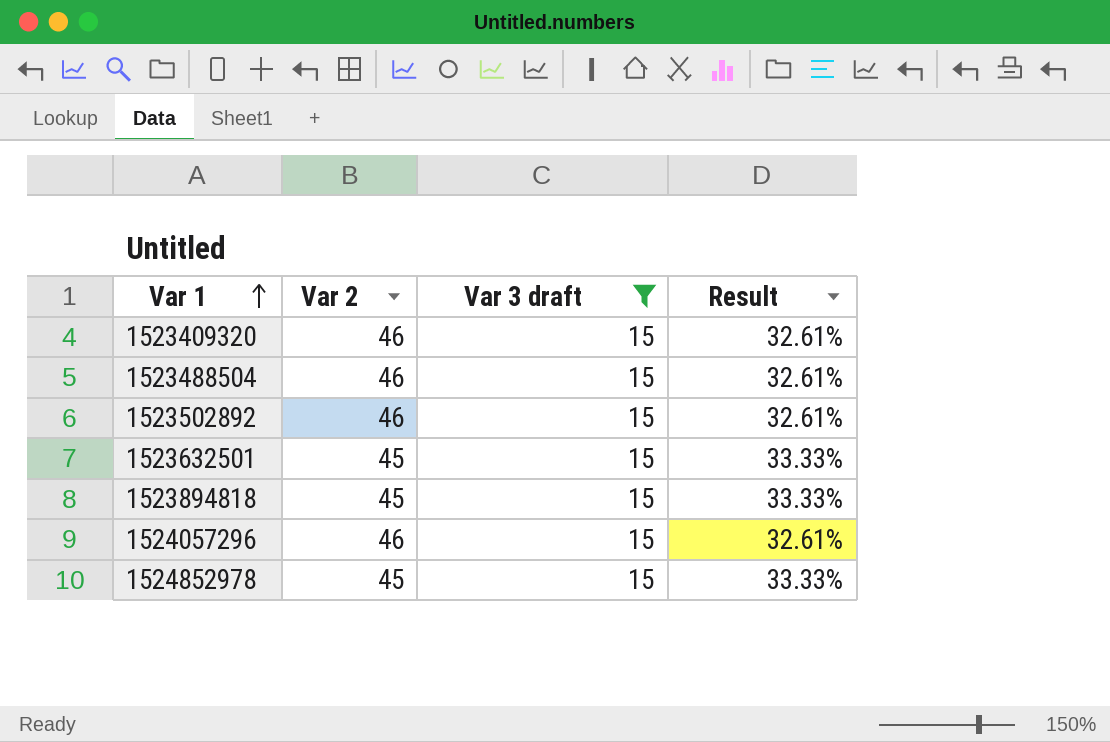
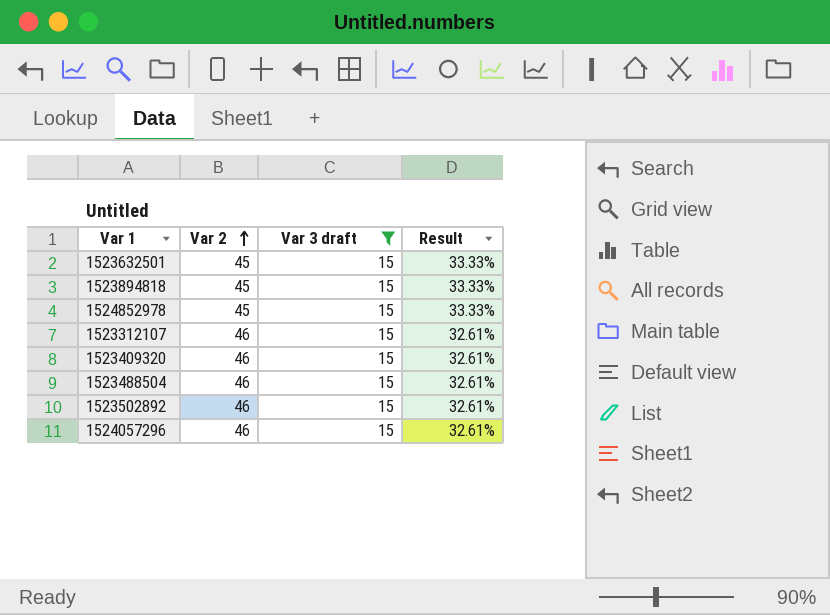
row order: Var 1 ascending -> Var 2 ascending
row 1523312107: none -> 46 | 15 | 32.61%

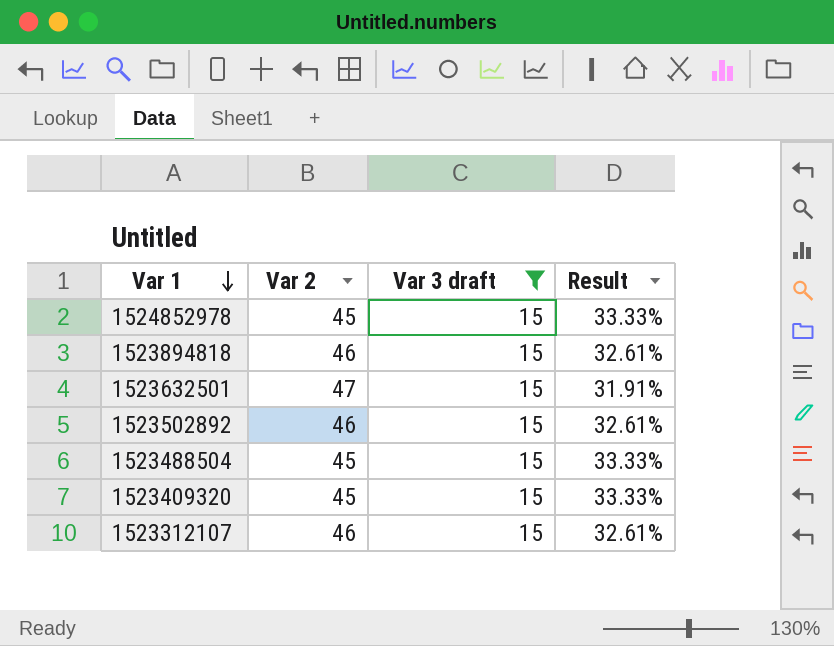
row order: Var 2 ascending -> Var 1 descending
row 1524057296: 46 | 15 | 32.61% -> none
1523894818 | Var 2: 45 -> 46
1523894818 | Result: 33.33% -> 32.61%
1523632501 | Var 2: 45 -> 47
1523632501 | Result: 33.33% -> 31.91%
1523488504 | Var 2: 46 -> 45
1523488504 | Result: 32.61% -> 33.33%
1523409320 | Var 2: 46 -> 45
1523409320 | Result: 32.61% -> 33.33%

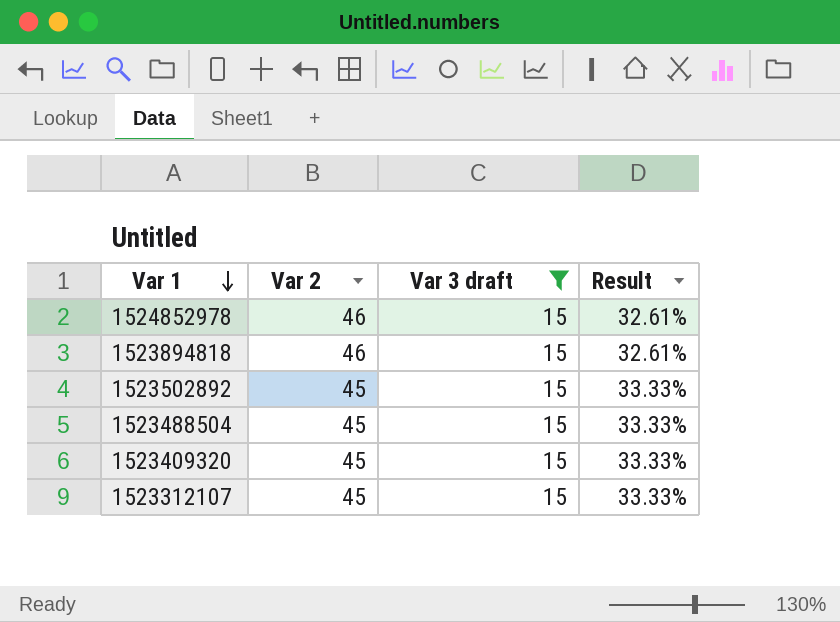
row 1523632501: 47 | 15 | 31.91% -> none
1524852978 | Var 2: 45 -> 46
1524852978 | Result: 33.33% -> 32.61%
1523502892 | Var 2: 46 -> 45
1523502892 | Result: 32.61% -> 33.33%
1523312107 | Var 2: 46 -> 45
1523312107 | Result: 32.61% -> 33.33%

